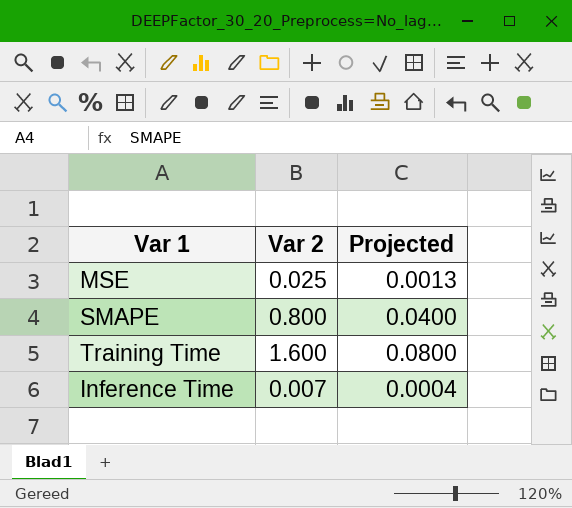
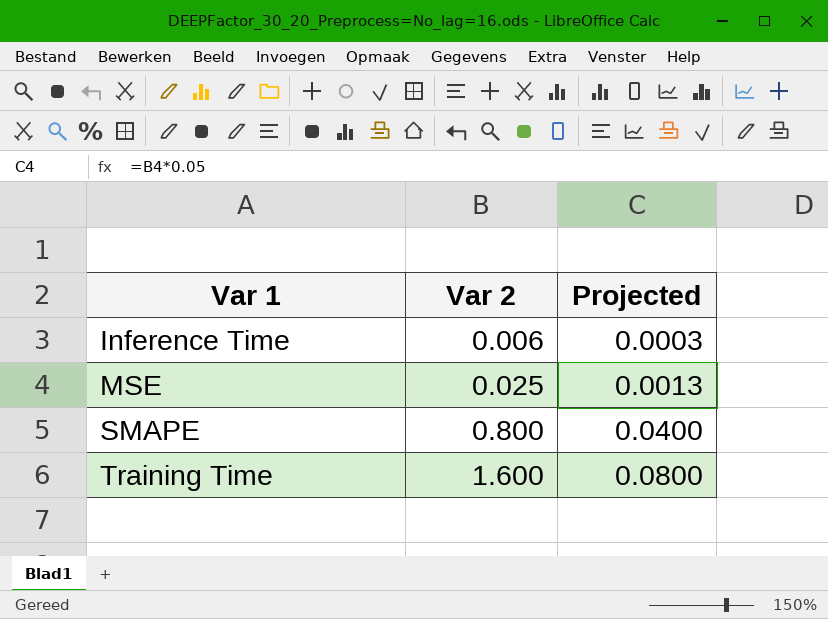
row order: none -> Var 1 ascending
Inference Time | Var 2: 0.007 -> 0.006
Inference Time | Projected: 0.0004 -> 0.0003

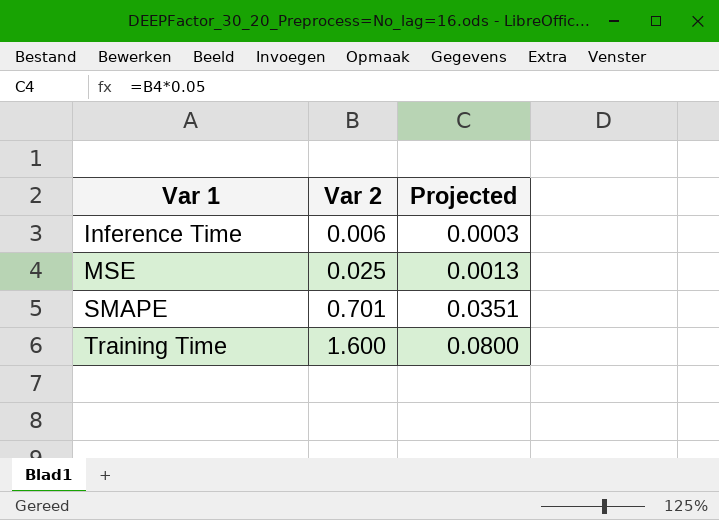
SMAPE | Var 2: 0.800 -> 0.701
SMAPE | Projected: 0.0400 -> 0.0351

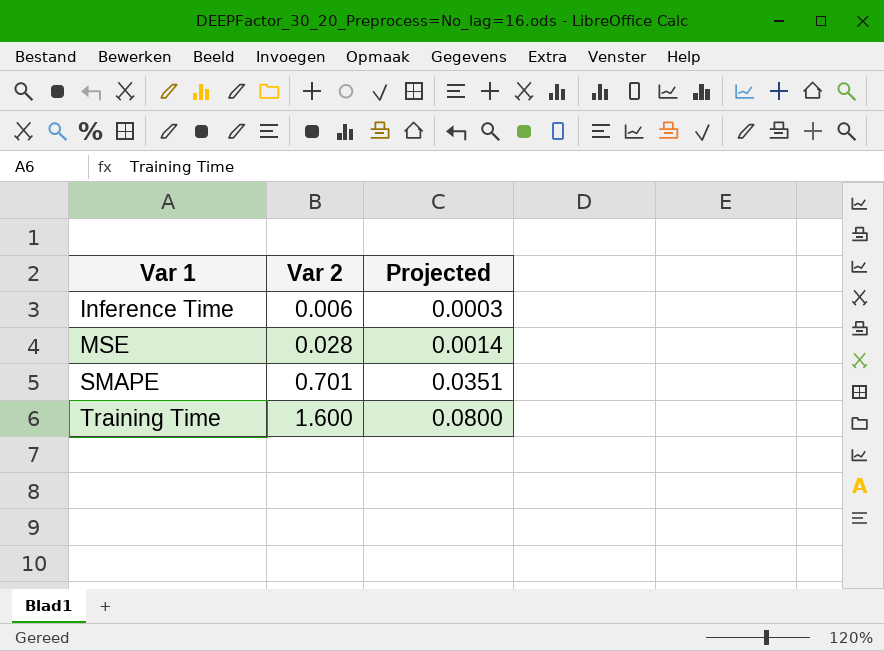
MSE | Var 2: 0.025 -> 0.028
MSE | Projected: 0.0013 -> 0.0014

